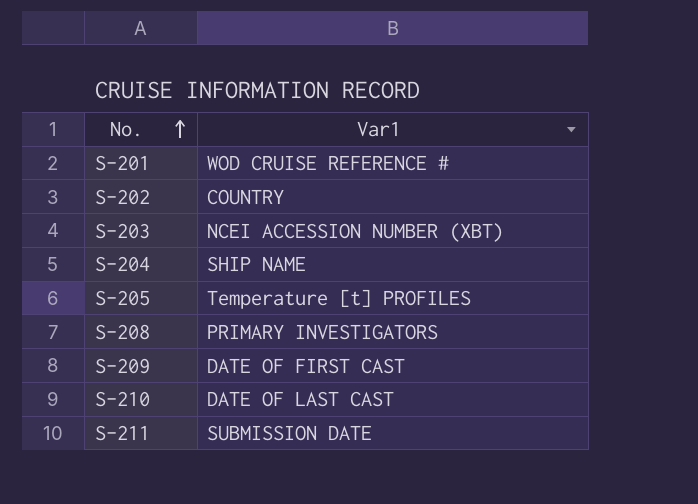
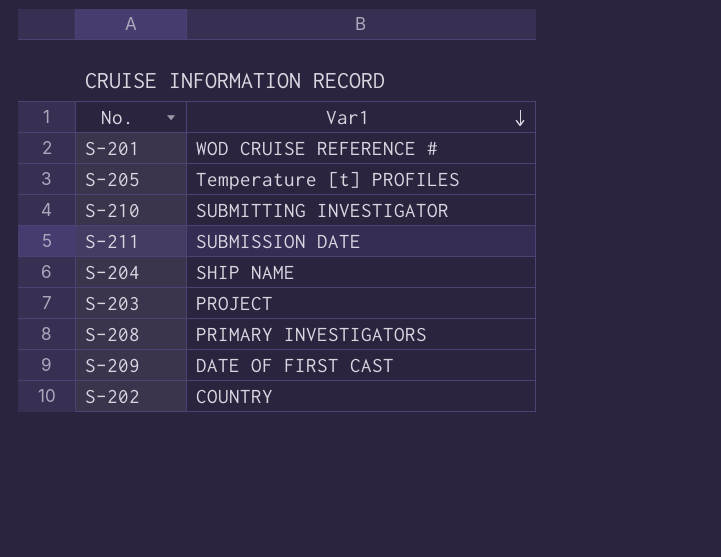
row order: No. ascending -> Var1 descending
S-210 | Var1: DATE OF LAST CAST -> SUBMITTING INVESTIGATOR
S-203 | Var1: NCEI ACCESSION NUMBER (XBT) -> PROJECT

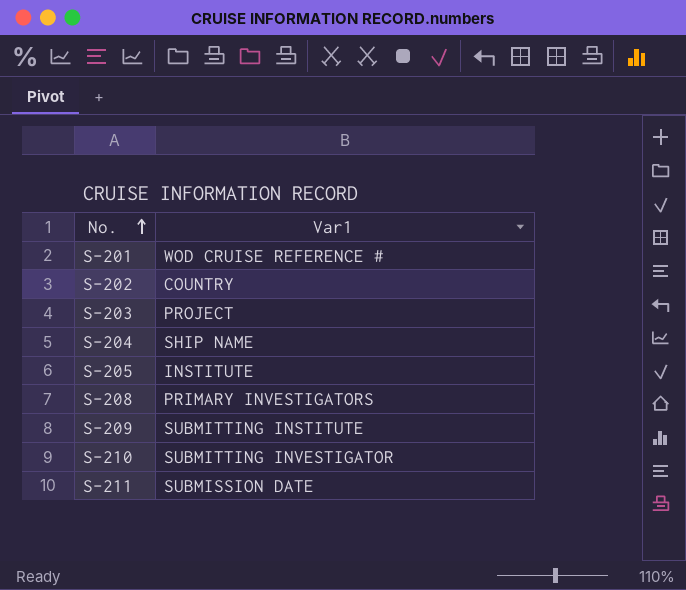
row order: Var1 descending -> No. ascending
S-205 | Var1: Temperature [t] PROFILES -> INSTITUTE
S-209 | Var1: DATE OF FIRST CAST -> SUBMITTING INSTITUTE

